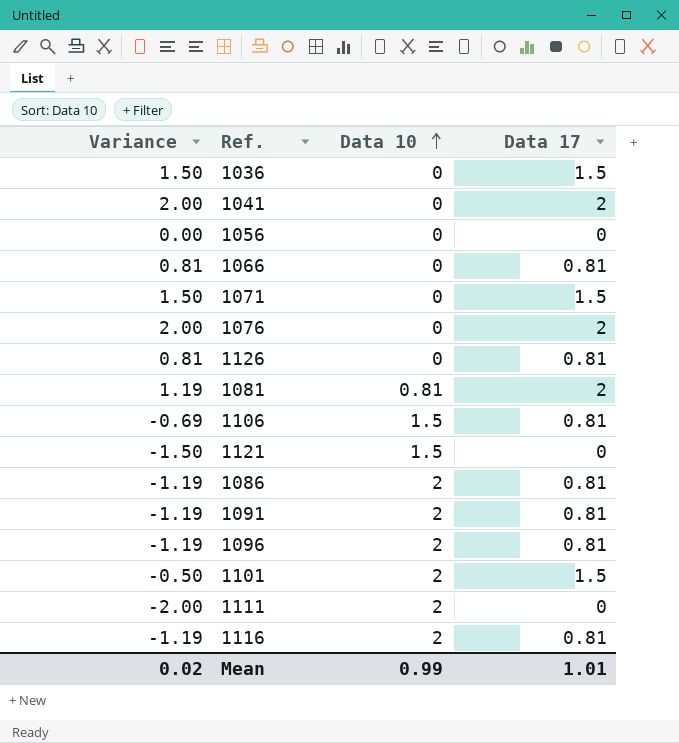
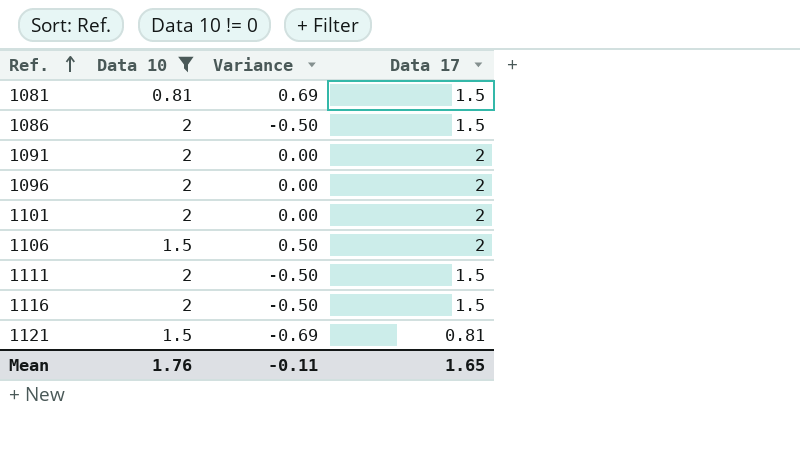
filter: none -> Data 10 != 0
row order: Data 10 ascending -> Ref. ascending
column Variance | position: 1 -> 3
1081 | Variance: 1.19 -> 0.69
1081 | Data 17: 2 -> 1.5
1086 | Variance: -1.19 -> -0.50
1086 | Data 17: 0.81 -> 1.5
1091 | Variance: -1.19 -> 0.00
1091 | Data 17: 0.81 -> 2
1096 | Variance: -1.19 -> 0.00
1096 | Data 17: 0.81 -> 2
1101 | Variance: -0.50 -> 0.00
1101 | Data 17: 1.5 -> 2
1106 | Variance: -0.69 -> 0.50
1106 | Data 17: 0.81 -> 2
1111 | Variance: -2.00 -> -0.50
1111 | Data 17: 0 -> 1.5
1116 | Variance: -1.19 -> -0.50
1116 | Data 17: 0.81 -> 1.5
1121 | Variance: -1.50 -> -0.69
1121 | Data 17: 0 -> 0.81
Mean | Data 10: 0.99 -> 1.76
Mean | Variance: 0.02 -> -0.11
Mean | Data 17: 1.01 -> 1.65

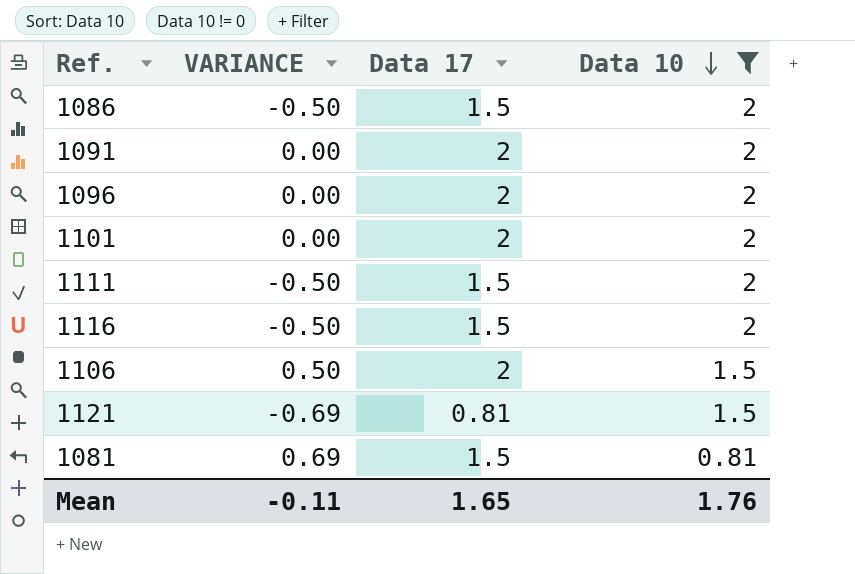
row order: Ref. ascending -> Data 10 descending
column name: Variance -> VARIANCE
column Data 10 | position: 2 -> 4

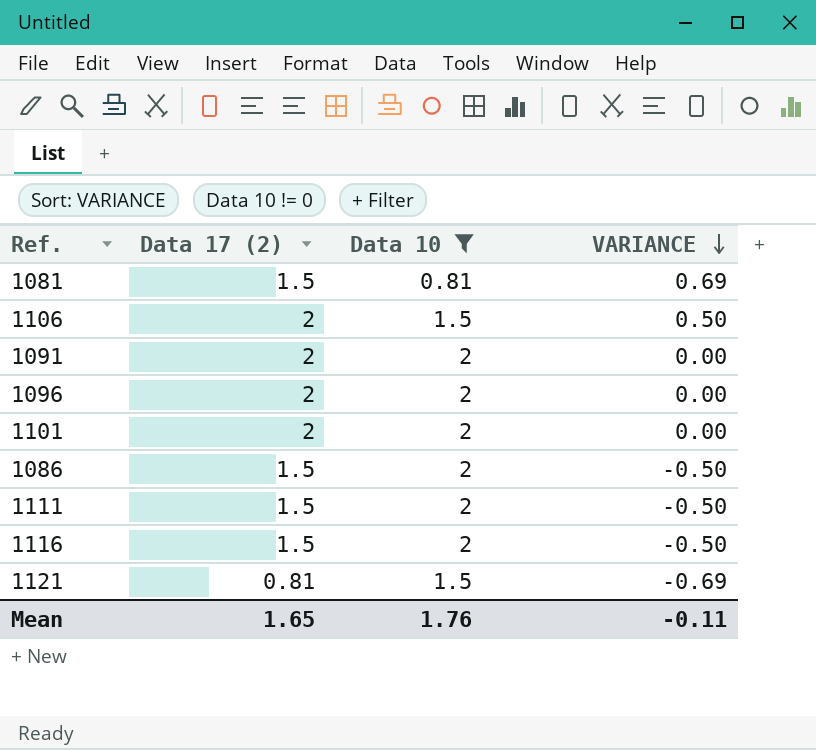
row order: Data 10 descending -> VARIANCE descending
column name: Data 17 -> Data 17 (2)
column VARIANCE | position: 2 -> 4

